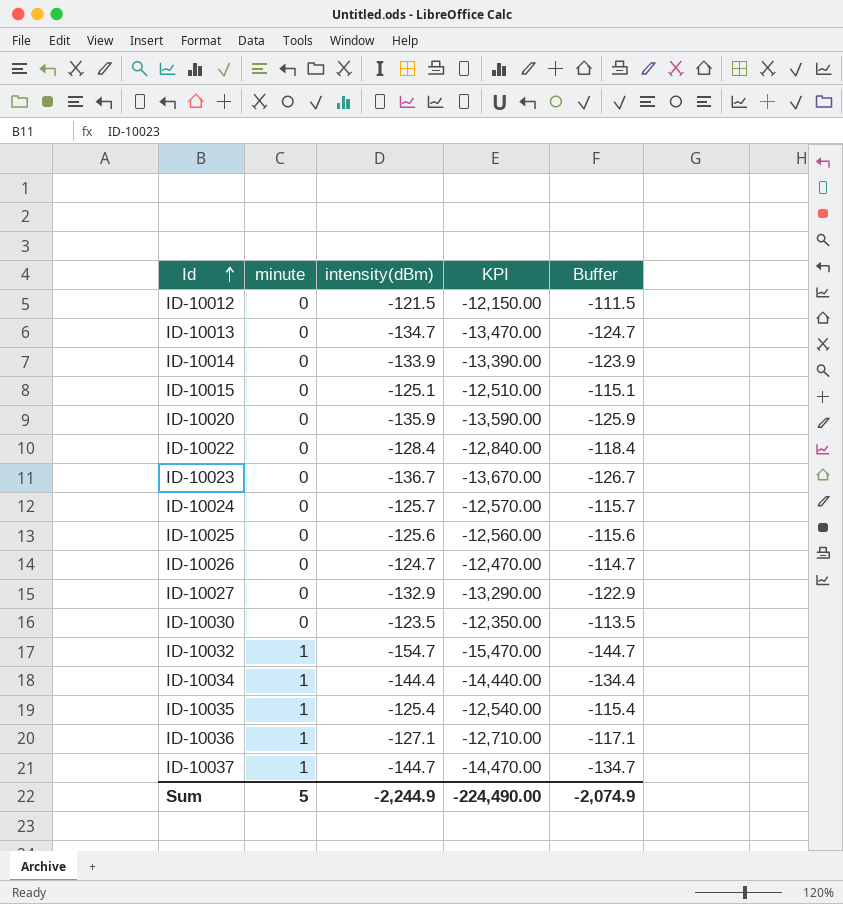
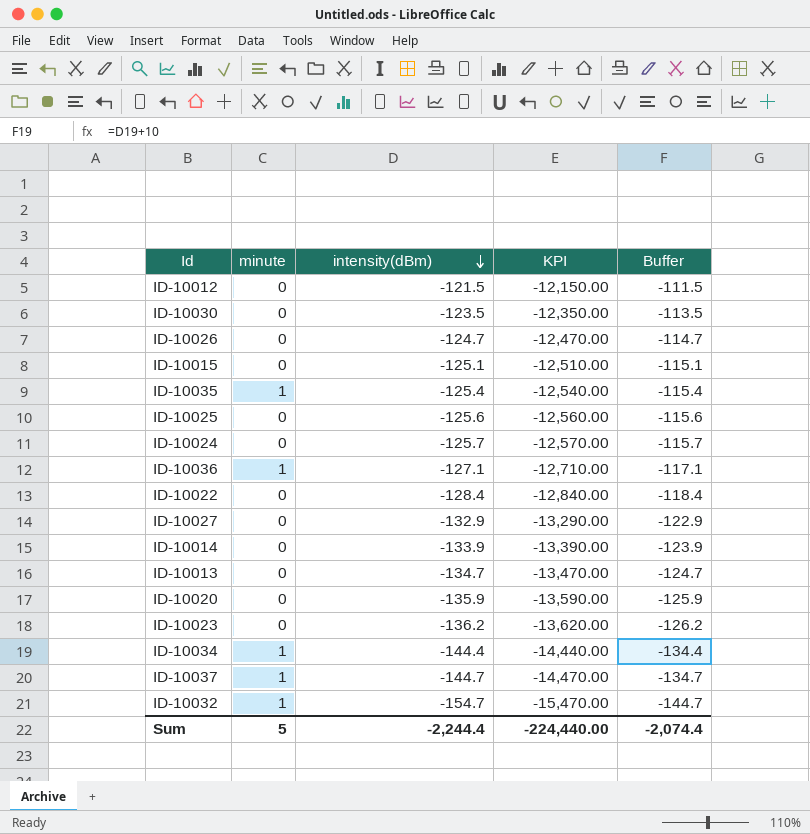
row order: Id ascending -> intensity(dBm) descending
ID-10023 | intensity(dBm): -136.7 -> -136.2
ID-10023 | KPI: -13,670.00 -> -13,620.00
ID-10023 | Buffer: -126.7 -> -126.2
Sum | intensity(dBm): -2,244.9 -> -2,244.4
Sum | KPI: -224,490.00 -> -224,440.00
Sum | Buffer: -2,074.9 -> -2,074.4

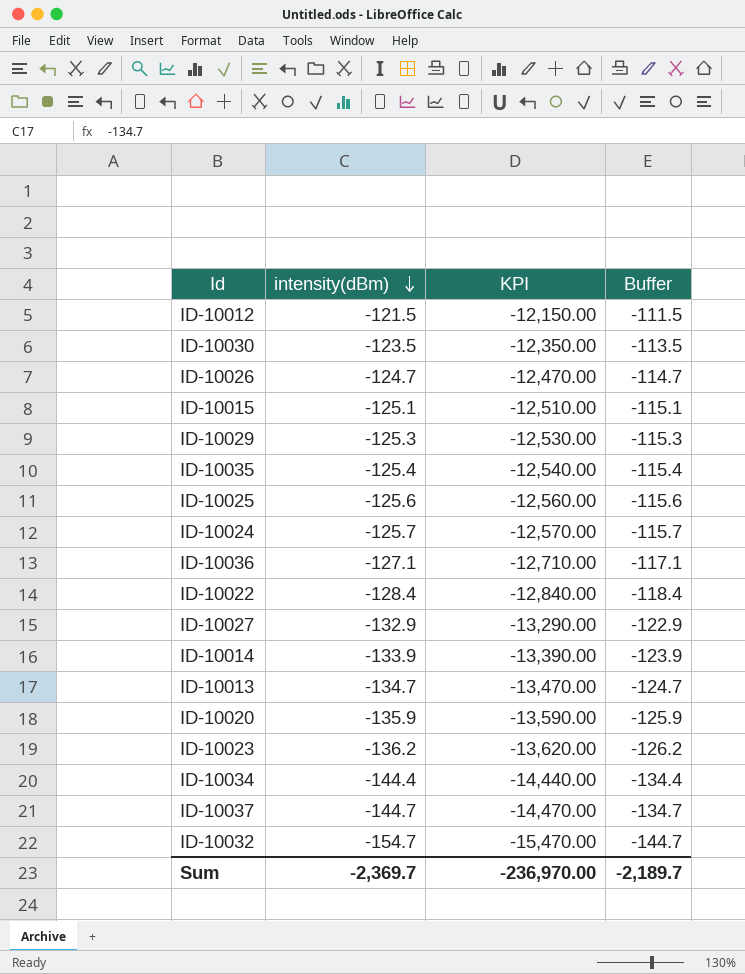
column minute | position: 2 -> none
row ID-10029: none -> -125.3 | -12,530.00 | -115.3
Sum | intensity(dBm): -2,244.4 -> -2,369.7
Sum | KPI: -224,440.00 -> -236,970.00
Sum | Buffer: -2,074.4 -> -2,189.7

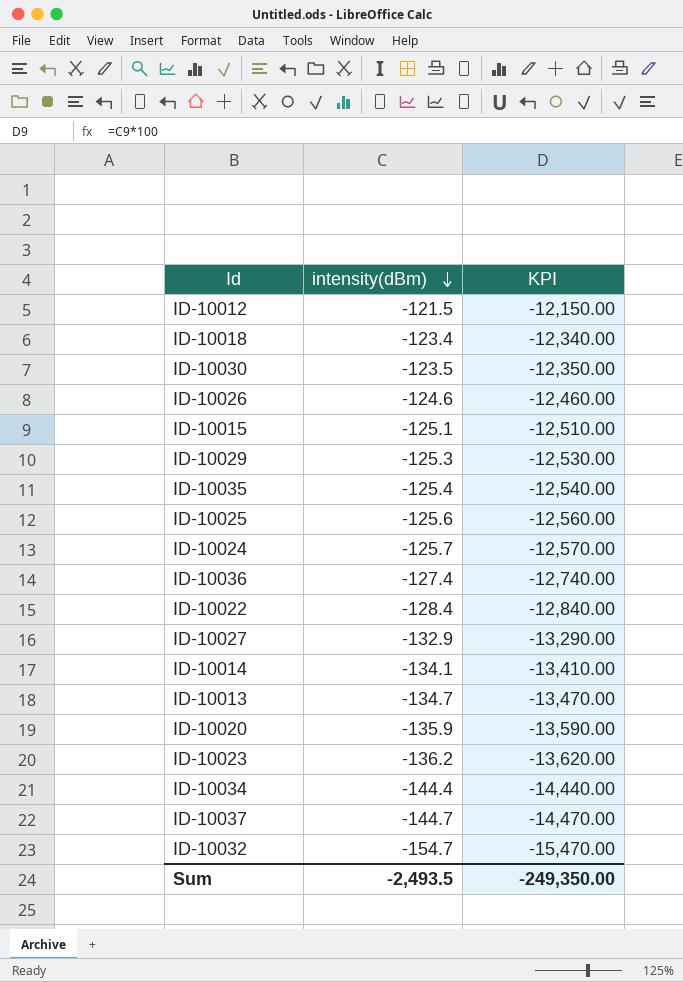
column Buffer | formula: [intensity(dBm)] + 10 -> none
row ID-10018: none -> -123.4 | -12,340.00
ID-10026 | intensity(dBm): -124.7 -> -124.6
ID-10026 | KPI: -12,470.00 -> -12,460.00
ID-10036 | intensity(dBm): -127.1 -> -127.4
ID-10036 | KPI: -12,710.00 -> -12,740.00
ID-10014 | intensity(dBm): -133.9 -> -134.1
ID-10014 | KPI: -13,390.00 -> -13,410.00
Sum | intensity(dBm): -2,369.7 -> -2,493.5
Sum | KPI: -236,970.00 -> -249,350.00

